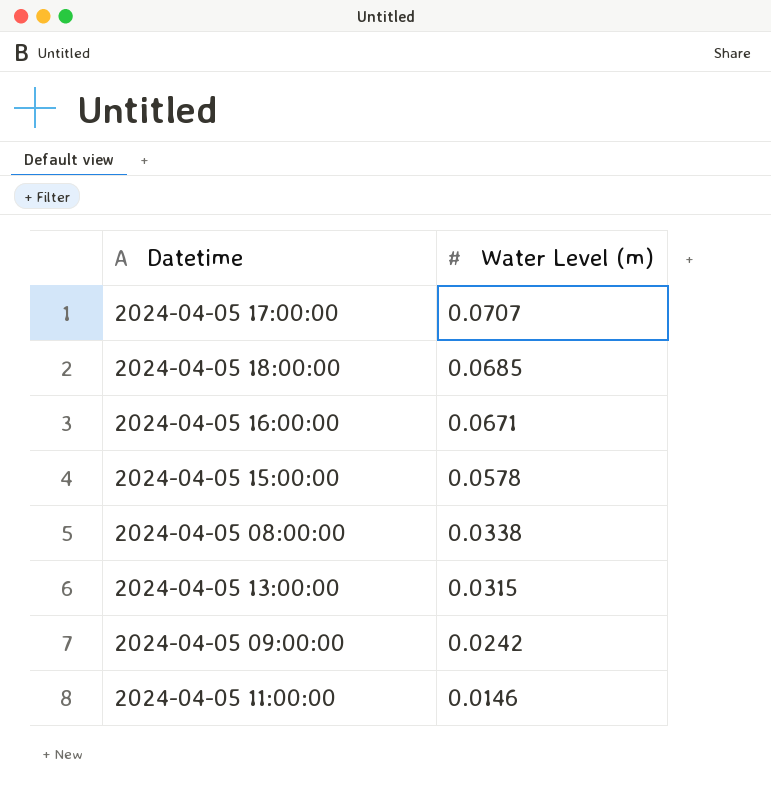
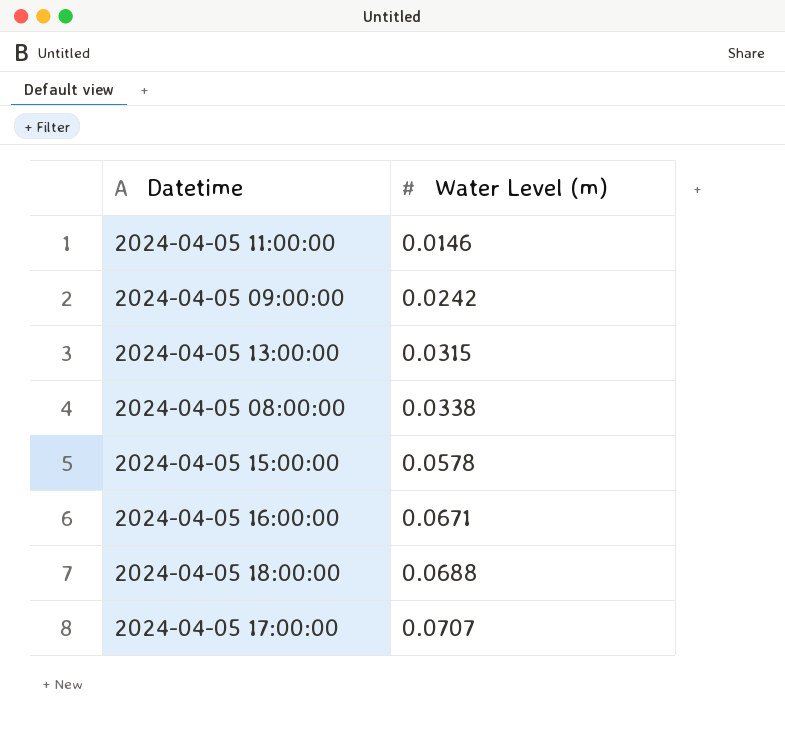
row order: Water Level (m) descending -> Water Level (m) ascending
2024-04-05 18:00:00 | Water Level (m): 0.0685 -> 0.0688

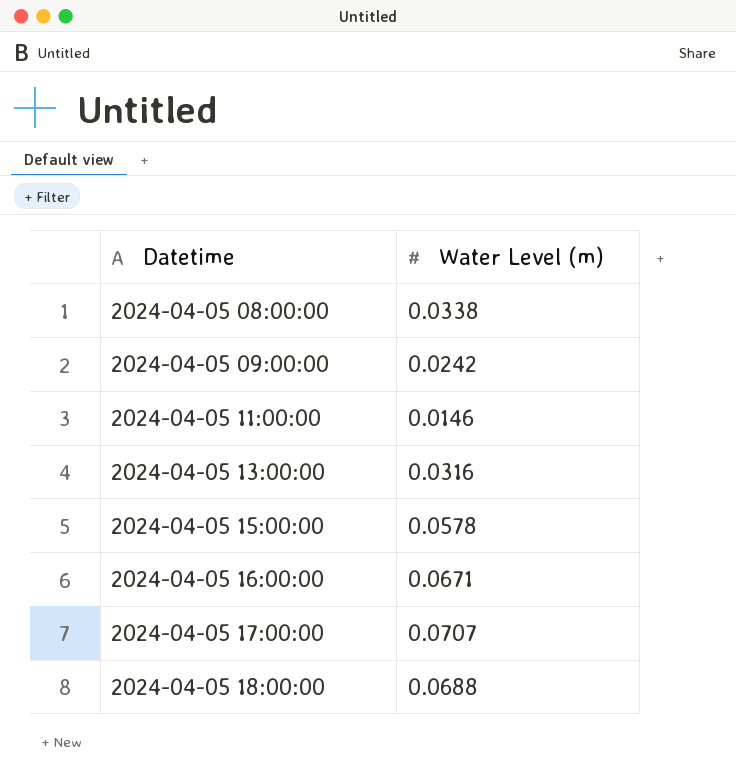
row order: Water Level (m) ascending -> Datetime ascending
2024-04-05 13:00:00 | Water Level (m): 0.0315 -> 0.0316

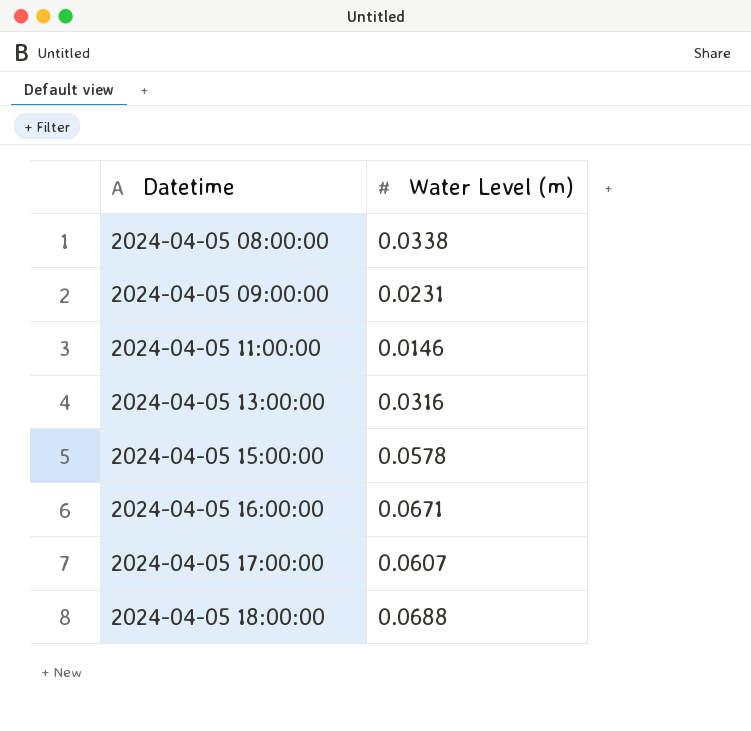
2024-04-05 09:00:00 | Water Level (m): 0.0242 -> 0.0231
2024-04-05 17:00:00 | Water Level (m): 0.0707 -> 0.0607

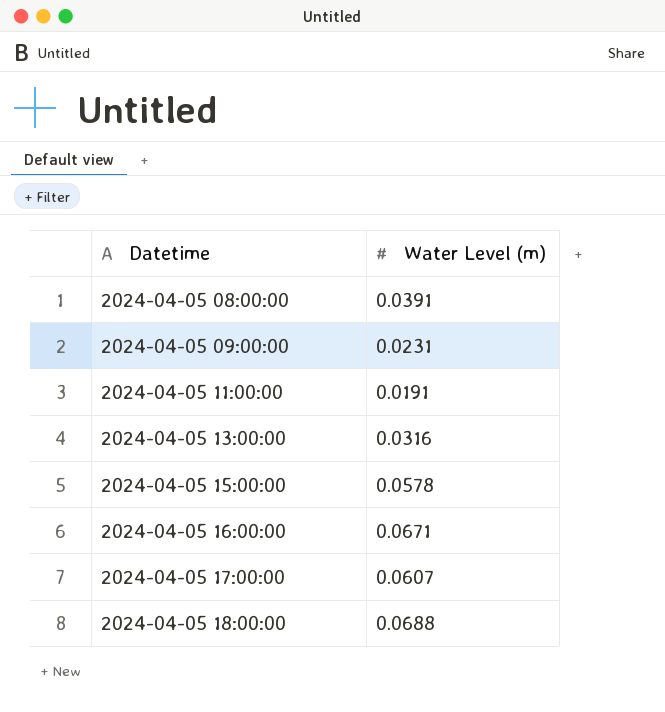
2024-04-05 08:00:00 | Water Level (m): 0.0338 -> 0.0391
2024-04-05 11:00:00 | Water Level (m): 0.0146 -> 0.0191

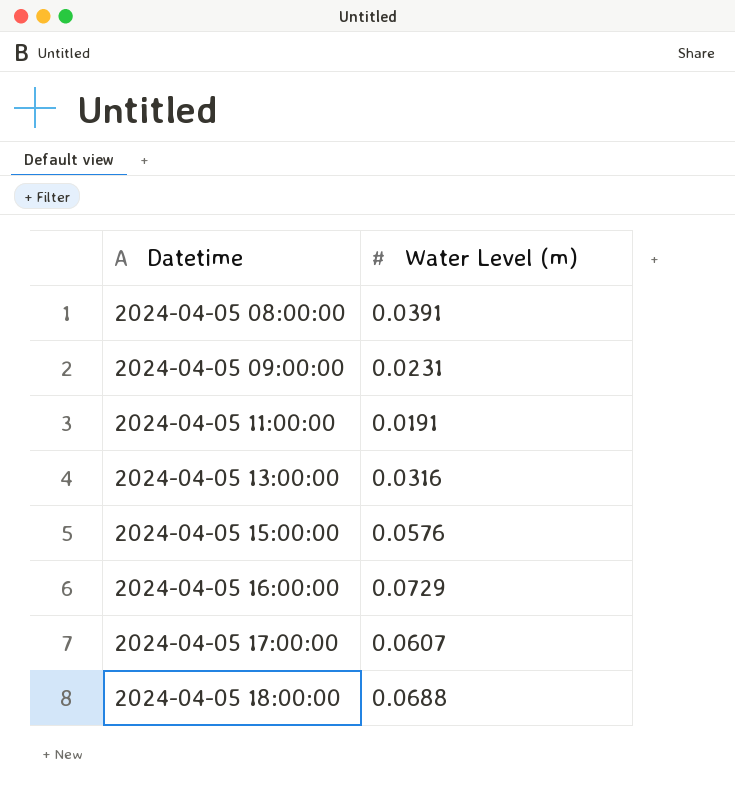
2024-04-05 15:00:00 | Water Level (m): 0.0578 -> 0.0576
2024-04-05 16:00:00 | Water Level (m): 0.0671 -> 0.0729

